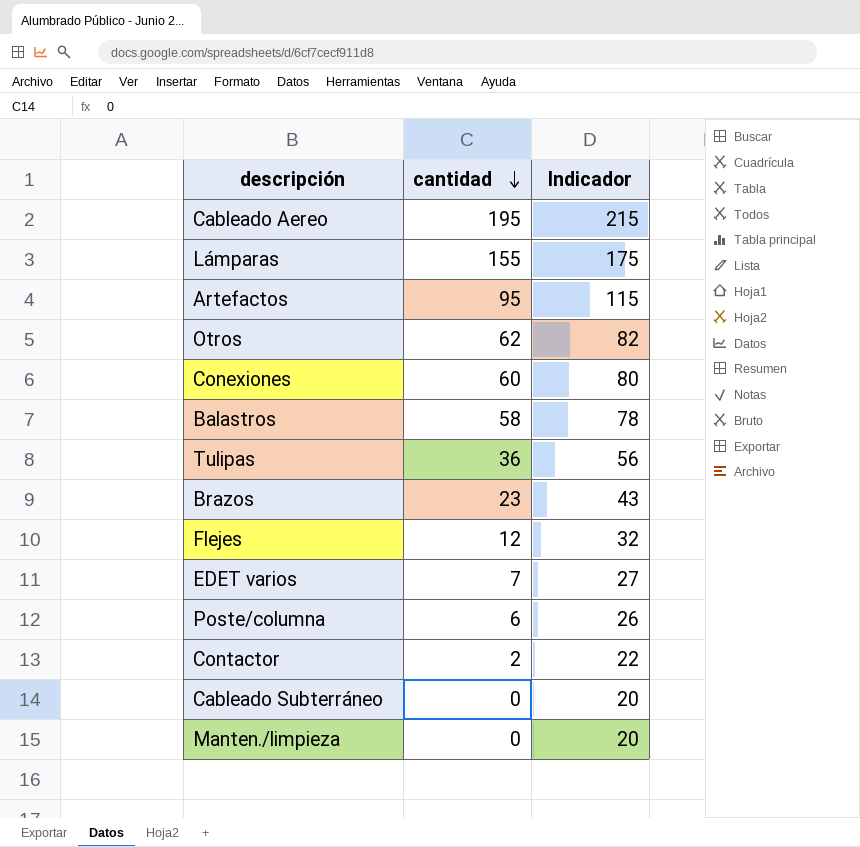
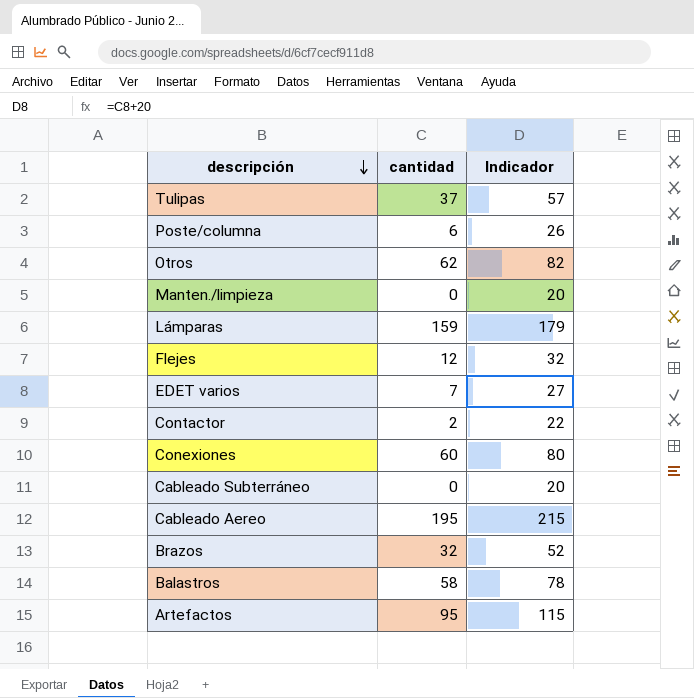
row order: cantidad descending -> descripción descending
Tulipas | cantidad: 36 -> 37
Tulipas | Indicador: 56 -> 57
Lámparas | cantidad: 155 -> 159
Lámparas | Indicador: 175 -> 179
Brazos | cantidad: 23 -> 32
Brazos | Indicador: 43 -> 52

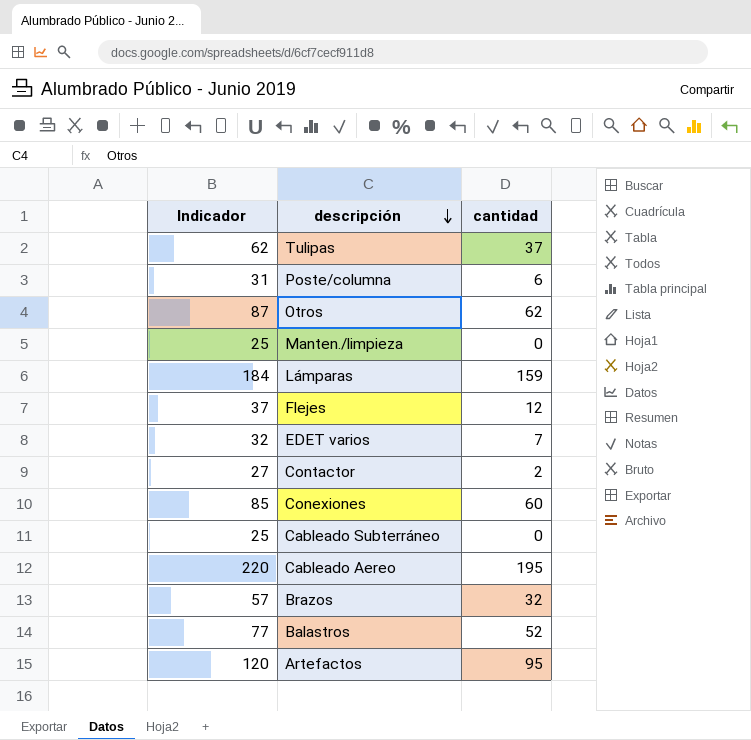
column Indicador | formula: [cantidad] + 20 -> [cantidad] + 25
column Indicador | position: 3 -> 1
Balastros | cantidad: 58 -> 52

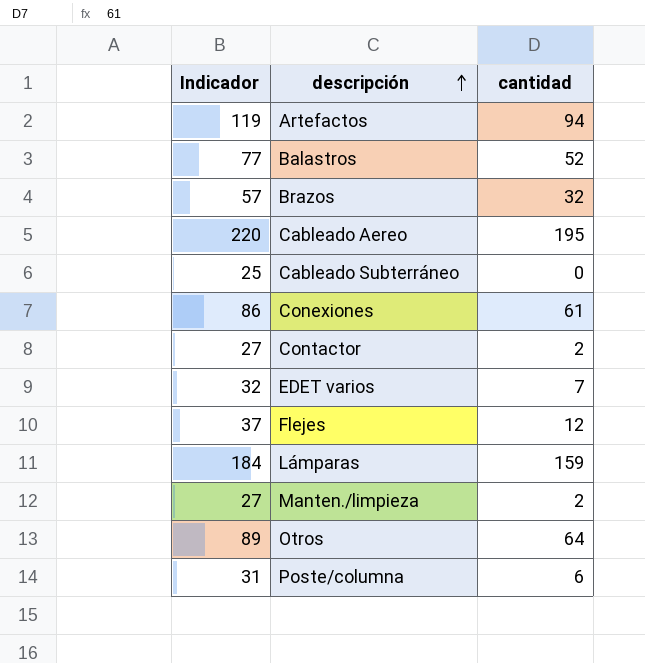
row order: descripción descending -> descripción ascending
row Tulipas: 62 | 37 -> none
Artefactos | Indicador: 120 -> 119
Artefactos | cantidad: 95 -> 94
Conexiones | Indicador: 85 -> 86
Conexiones | cantidad: 60 -> 61
Manten./limpieza | Indicador: 25 -> 27
Manten./limpieza | cantidad: 0 -> 2
Otros | Indicador: 87 -> 89
Otros | cantidad: 62 -> 64

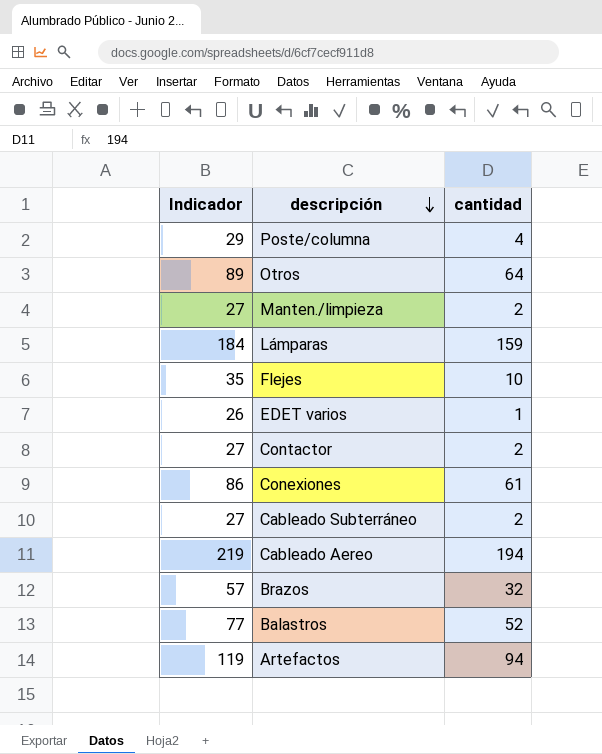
row order: descripción ascending -> descripción descending
Poste/columna | Indicador: 31 -> 29
Poste/columna | cantidad: 6 -> 4
Flejes | Indicador: 37 -> 35
Flejes | cantidad: 12 -> 10
EDET varios | Indicador: 32 -> 26
EDET varios | cantidad: 7 -> 1
Cableado Subterráneo | Indicador: 25 -> 27
Cableado Subterráneo | cantidad: 0 -> 2
Cableado Aereo | Indicador: 220 -> 219
Cableado Aereo | cantidad: 195 -> 194

